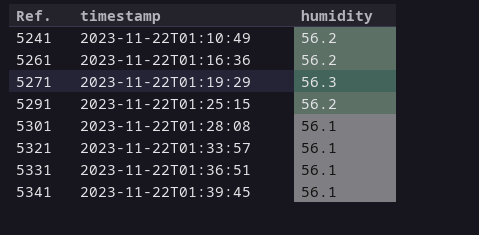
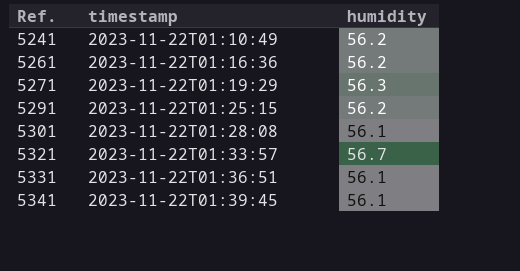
5321 | humidity: 56.1 -> 56.7

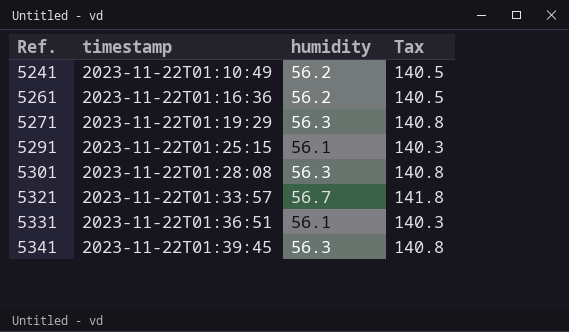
column Tax | formula: none -> [humidity] * 2.5
5291 | humidity: 56.2 -> 56.1
5301 | humidity: 56.1 -> 56.3
5341 | humidity: 56.1 -> 56.3

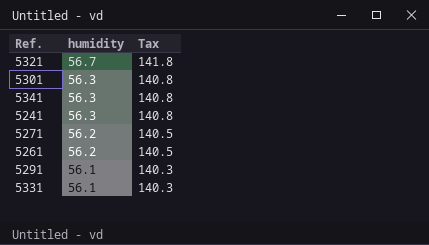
row order: Ref. ascending -> humidity descending
column timestamp | position: 2 -> none
5241 | humidity: 56.2 -> 56.3
5241 | Tax: 140.5 -> 140.8
5271 | humidity: 56.3 -> 56.2
5271 | Tax: 140.8 -> 140.5

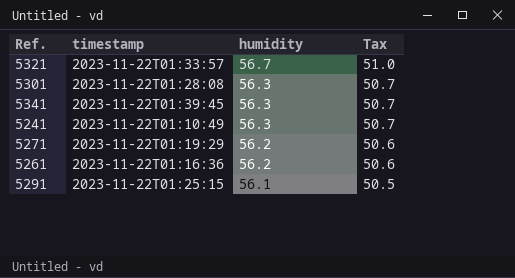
column timestamp | position: none -> 2
column Tax | formula: [humidity] * 2.5 -> [humidity] * 0.9
row 5331: 56.1 | 140.3 -> none

